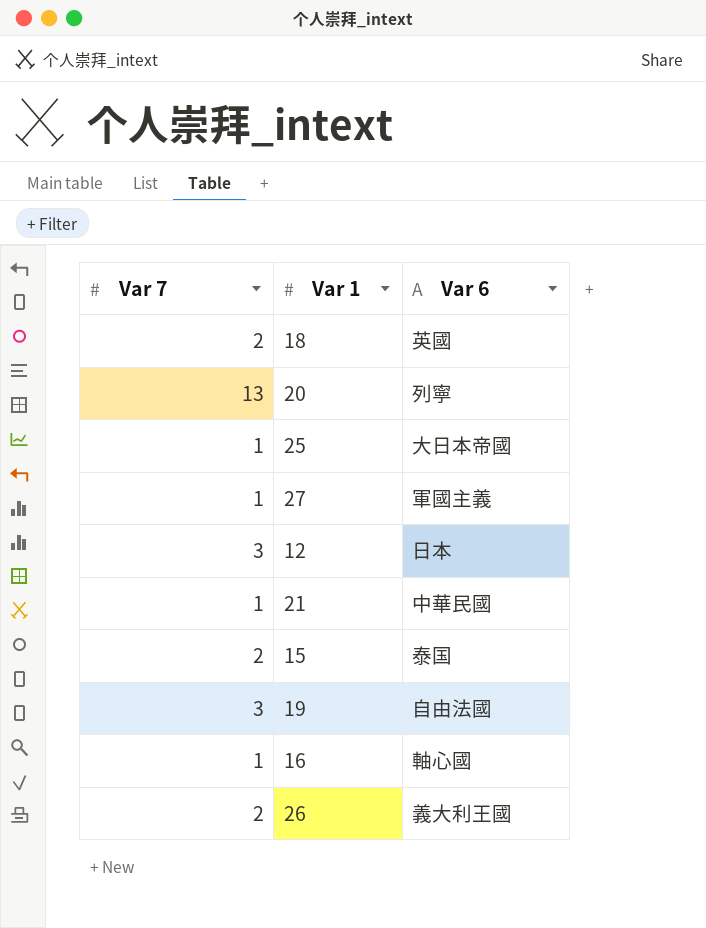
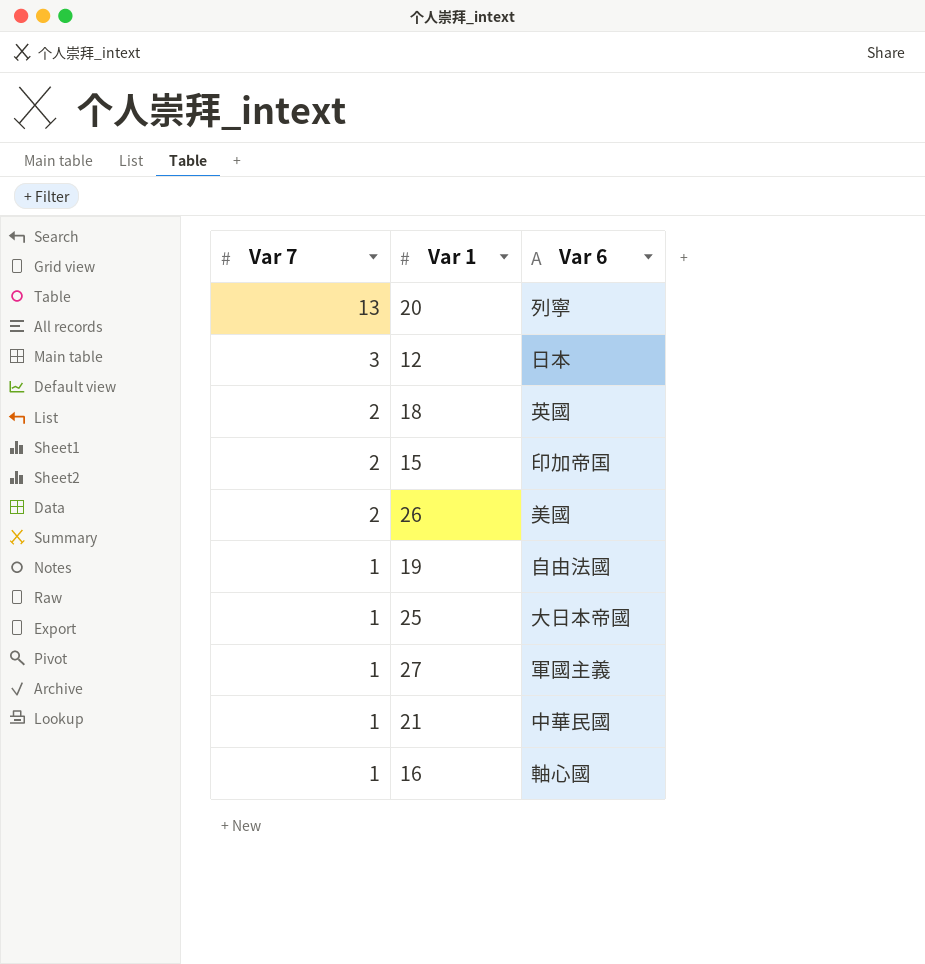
row order: none -> Var 7 descending
15 | Var 6: 泰国 -> 印加帝国
26 | Var 6: 義大利王國 -> 美國
19 | Var 7: 3 -> 1

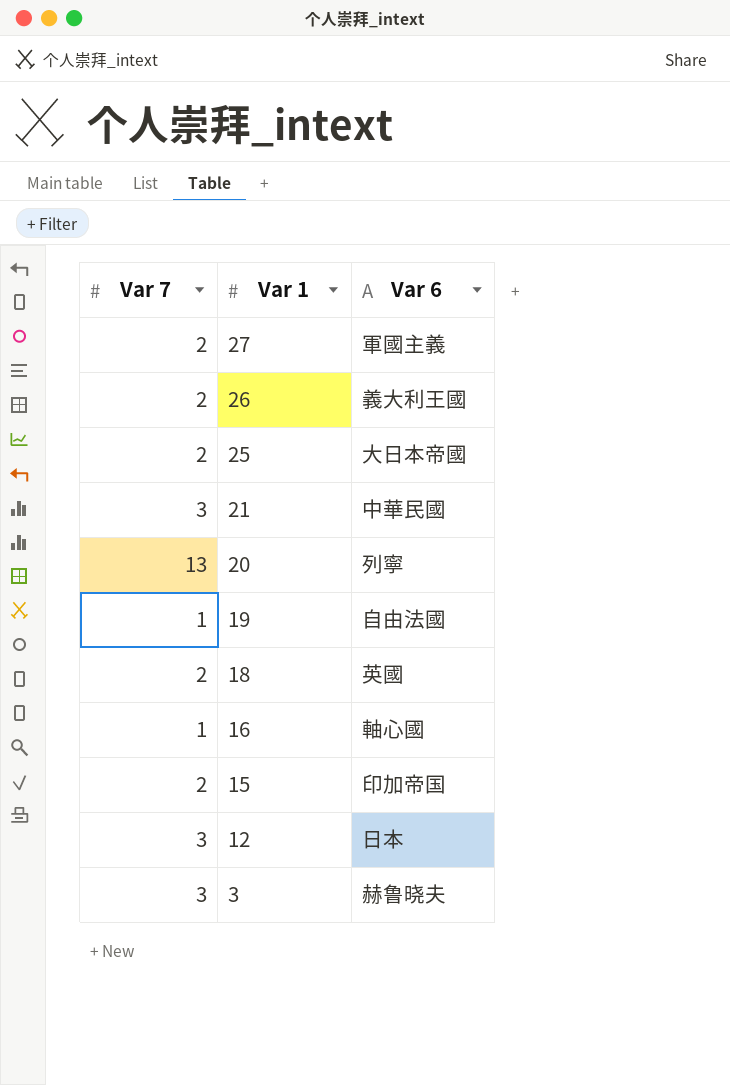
row order: Var 7 descending -> Var 1 descending
27 | Var 7: 1 -> 2
26 | Var 6: 美國 -> 義大利王國
25 | Var 7: 1 -> 2
21 | Var 7: 1 -> 3
row 3: none -> 3 | 赫鲁晓夫

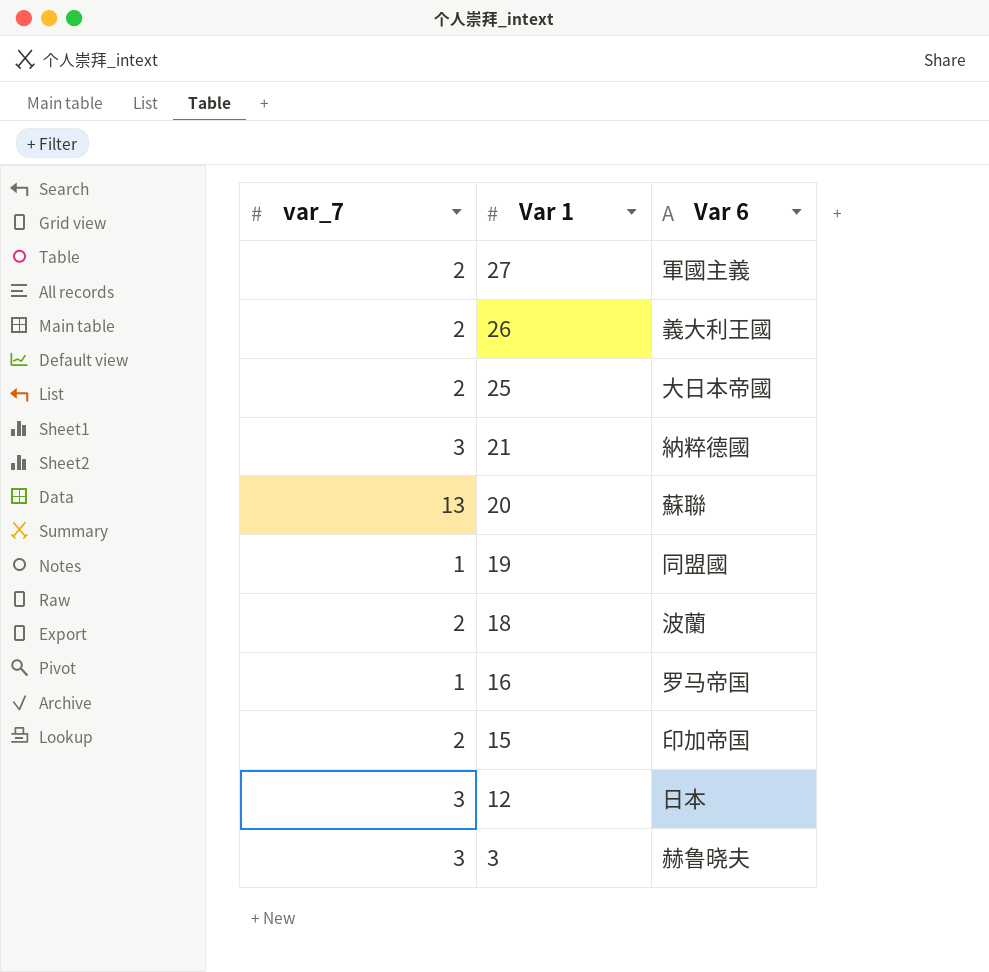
column name: Var 7 -> var_7
21 | Var 6: 中華民國 -> 納粹德國
20 | Var 6: 列寧 -> 蘇聯
19 | Var 6: 自由法國 -> 同盟國
18 | Var 6: 英國 -> 波蘭
16 | Var 6: 軸心國 -> 罗马帝国

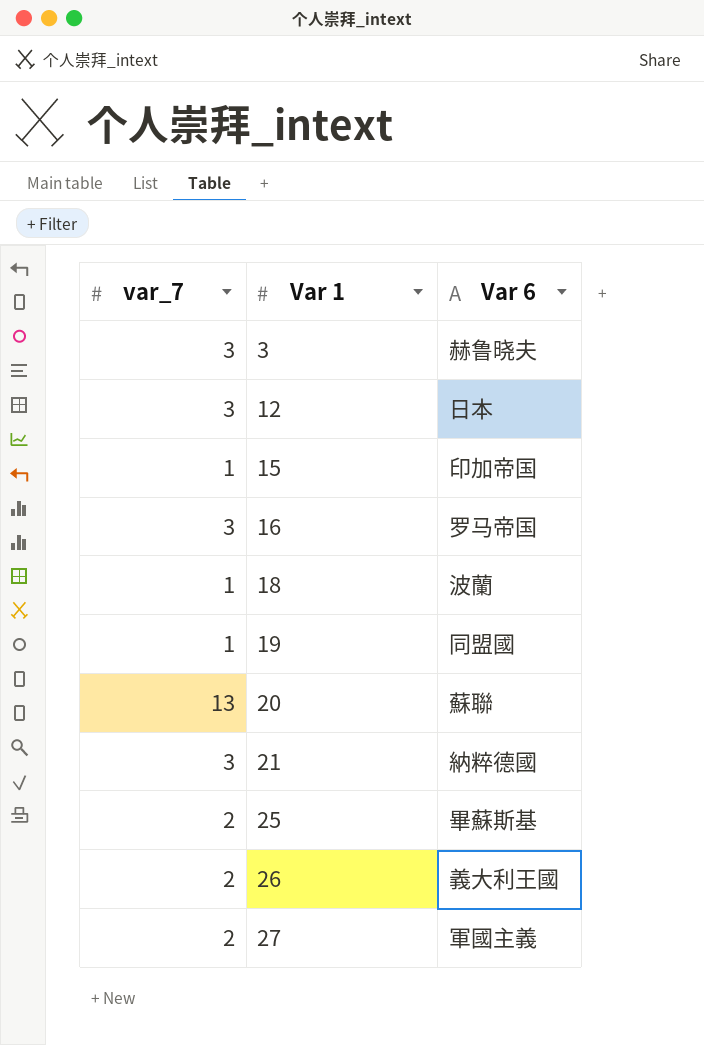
row order: Var 1 descending -> Var 1 ascending
15 | var_7: 2 -> 1
16 | var_7: 1 -> 3
18 | var_7: 2 -> 1
25 | Var 6: 大日本帝國 -> 畢蘇斯基

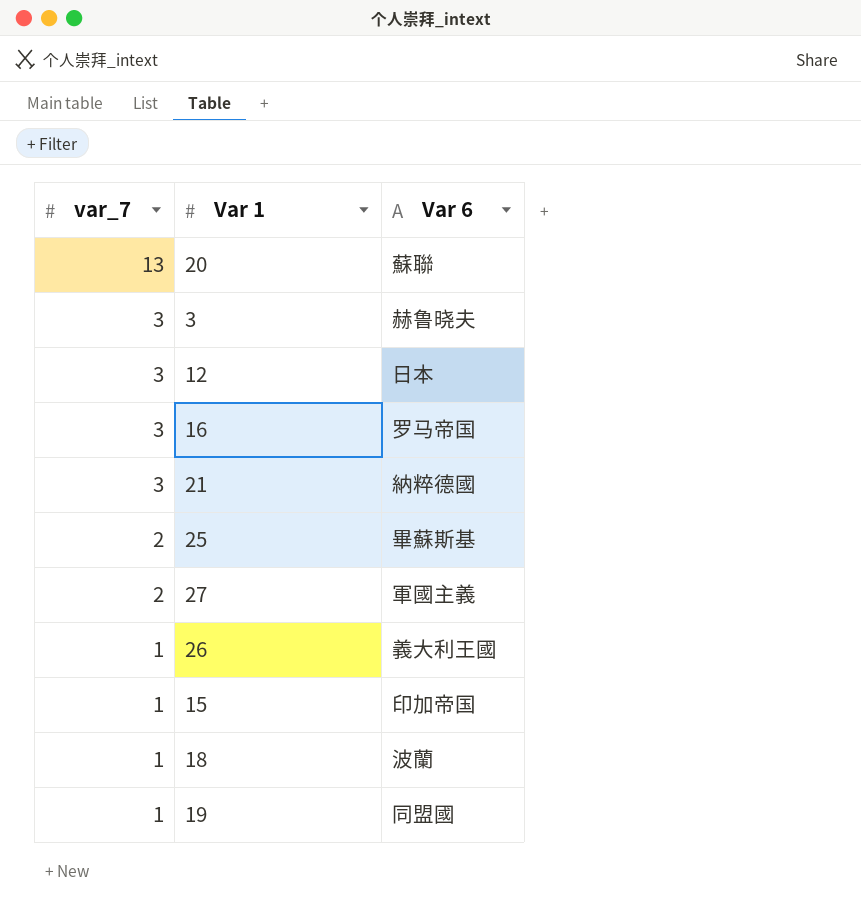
row order: Var 1 ascending -> var_7 descending
26 | var_7: 2 -> 1

